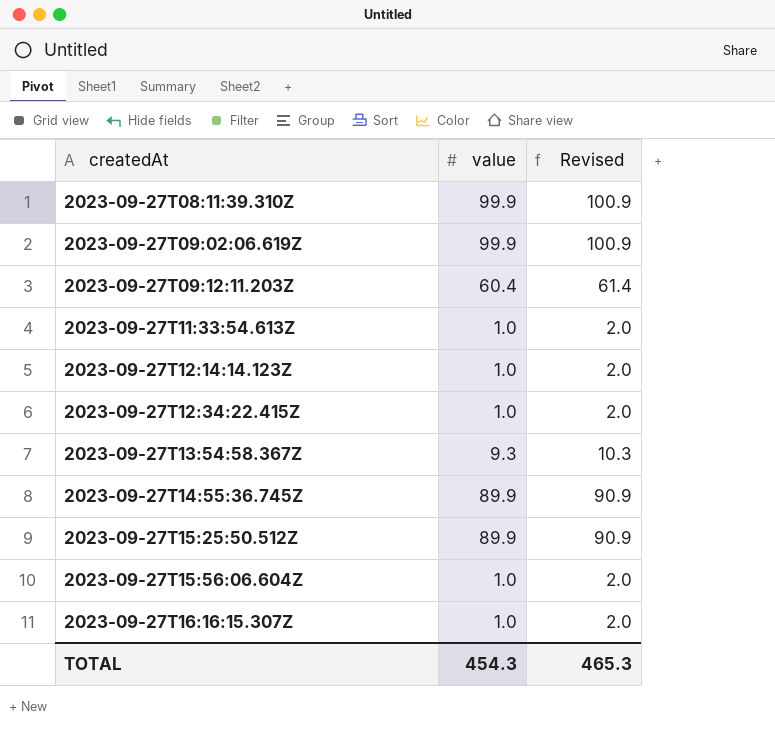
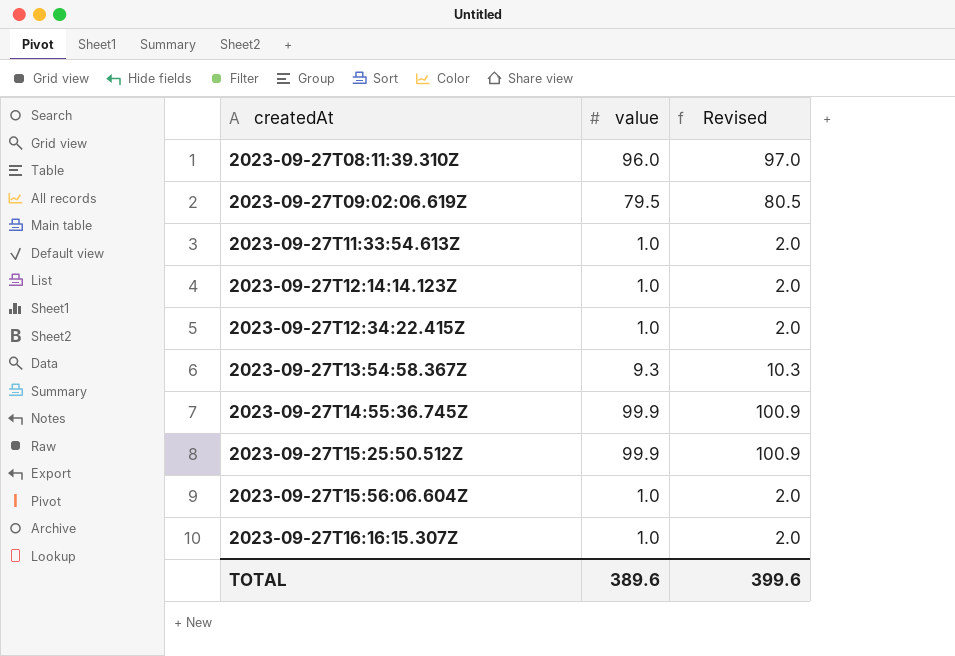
row 2023-09-27T09:12:11.203Z: 60.4 | 61.4 -> none
2023-09-27T08:11:39.310Z | value: 99.9 -> 96.0
2023-09-27T08:11:39.310Z | Revised: 100.9 -> 97.0
2023-09-27T09:02:06.619Z | value: 99.9 -> 79.5
2023-09-27T09:02:06.619Z | Revised: 100.9 -> 80.5
2023-09-27T14:55:36.745Z | value: 89.9 -> 99.9
2023-09-27T14:55:36.745Z | Revised: 90.9 -> 100.9
2023-09-27T15:25:50.512Z | value: 89.9 -> 99.9
2023-09-27T15:25:50.512Z | Revised: 90.9 -> 100.9
TOTAL | value: 454.3 -> 389.6
TOTAL | Revised: 465.3 -> 399.6

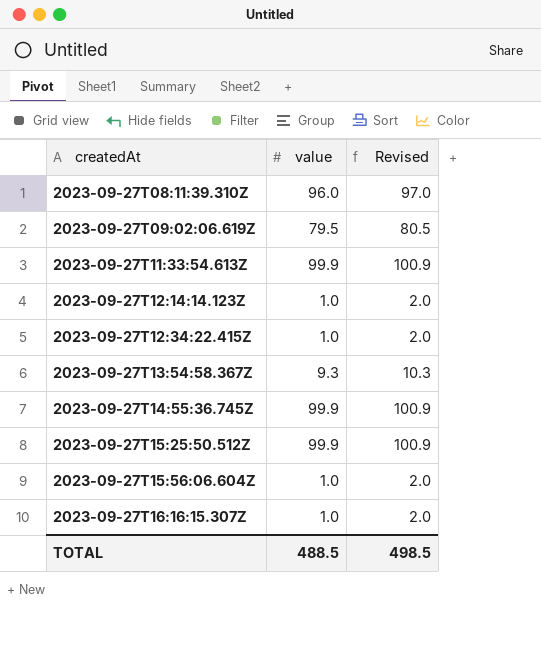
2023-09-27T11:33:54.613Z | value: 1.0 -> 99.9
2023-09-27T11:33:54.613Z | Revised: 2.0 -> 100.9
TOTAL | value: 389.6 -> 488.5
TOTAL | Revised: 399.6 -> 498.5

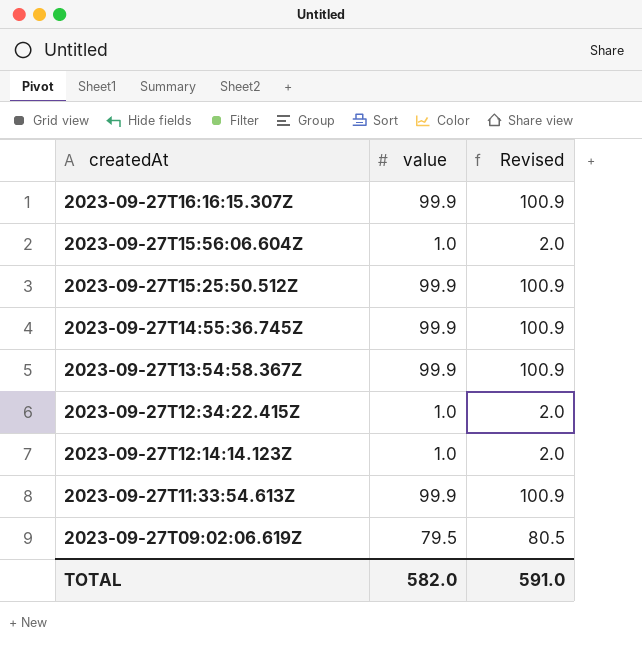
row order: createdAt ascending -> createdAt descending
row 2023-09-27T08:11:39.310Z: 96.0 | 97.0 -> none
2023-09-27T16:16:15.307Z | value: 1.0 -> 99.9
2023-09-27T16:16:15.307Z | Revised: 2.0 -> 100.9
2023-09-27T13:54:58.367Z | value: 9.3 -> 99.9
2023-09-27T13:54:58.367Z | Revised: 10.3 -> 100.9
TOTAL | value: 488.5 -> 582.0
TOTAL | Revised: 498.5 -> 591.0

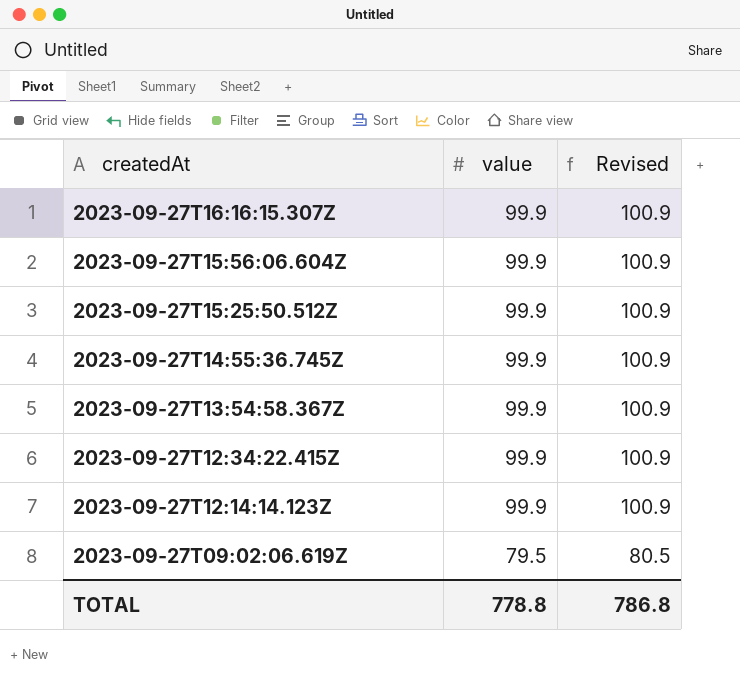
row 2023-09-27T11:33:54.613Z: 99.9 | 100.9 -> none
2023-09-27T15:56:06.604Z | value: 1.0 -> 99.9
2023-09-27T15:56:06.604Z | Revised: 2.0 -> 100.9
2023-09-27T12:34:22.415Z | value: 1.0 -> 99.9
2023-09-27T12:34:22.415Z | Revised: 2.0 -> 100.9
2023-09-27T12:14:14.123Z | value: 1.0 -> 99.9
2023-09-27T12:14:14.123Z | Revised: 2.0 -> 100.9
TOTAL | value: 582.0 -> 778.8
TOTAL | Revised: 591.0 -> 786.8

